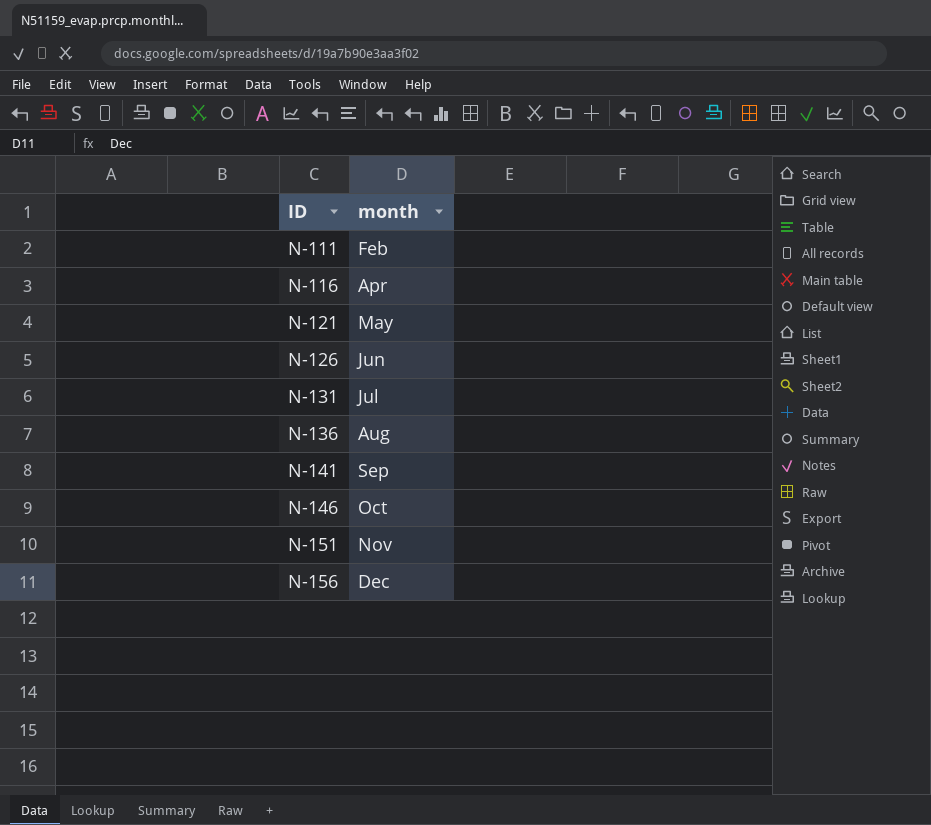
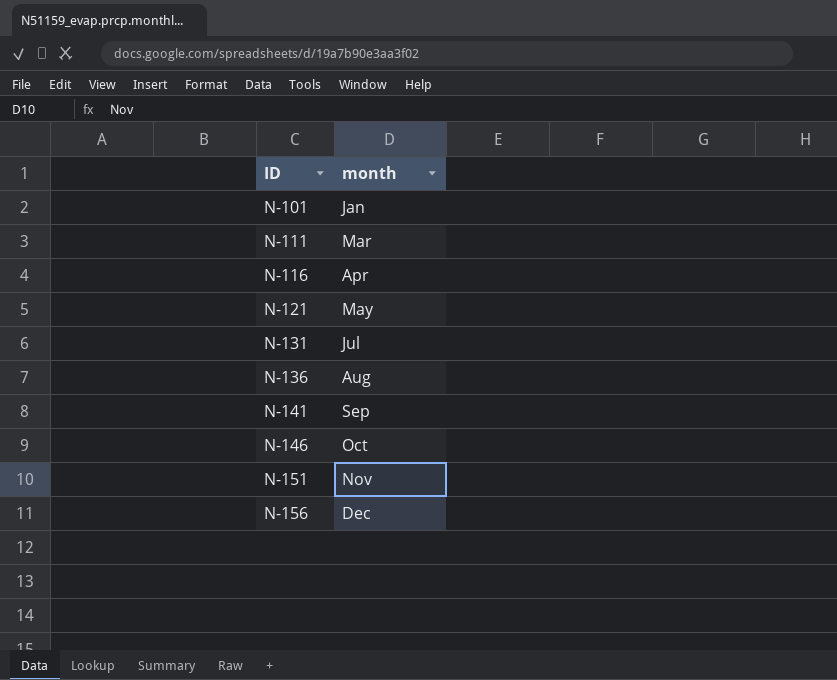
row N-126: Jun -> none
row N-101: none -> Jan
N-111 | month: Feb -> Mar

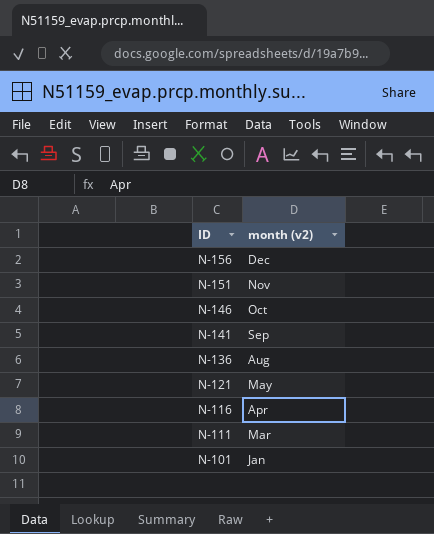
row order: ID ascending -> ID descending
column name: month -> month (v2)
row N-131: Jul -> none

